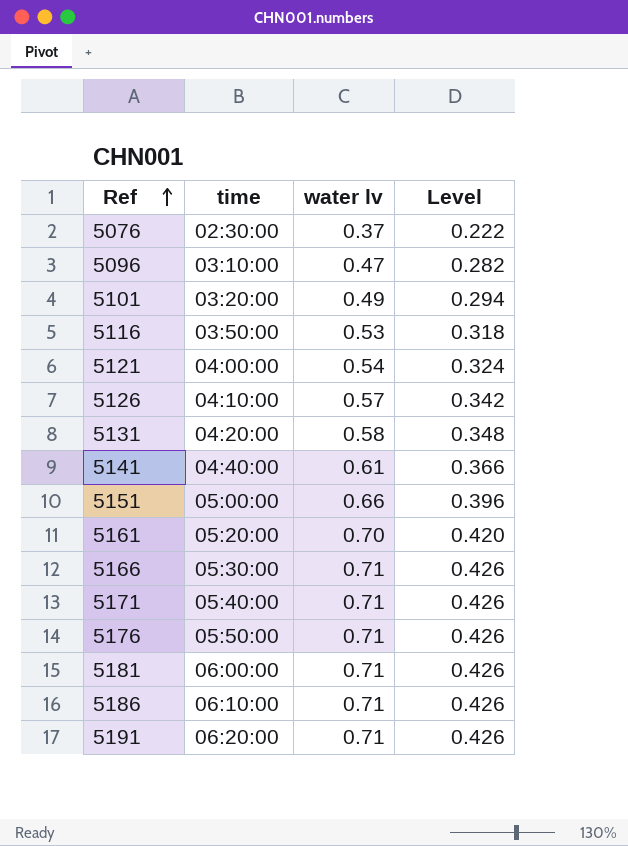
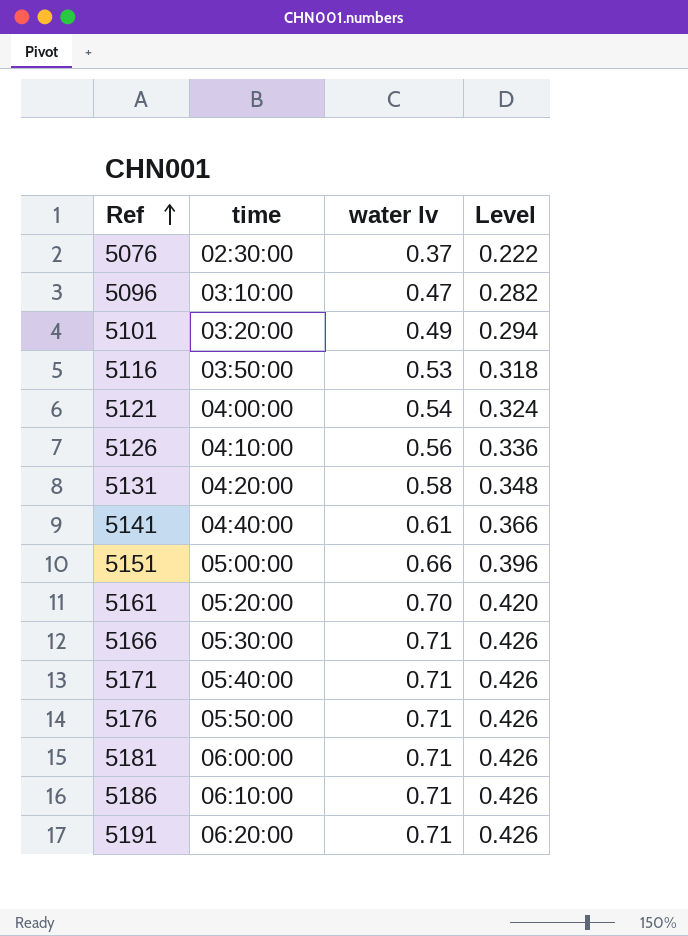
5126 | water lv: 0.57 -> 0.56
5126 | Level: 0.342 -> 0.336

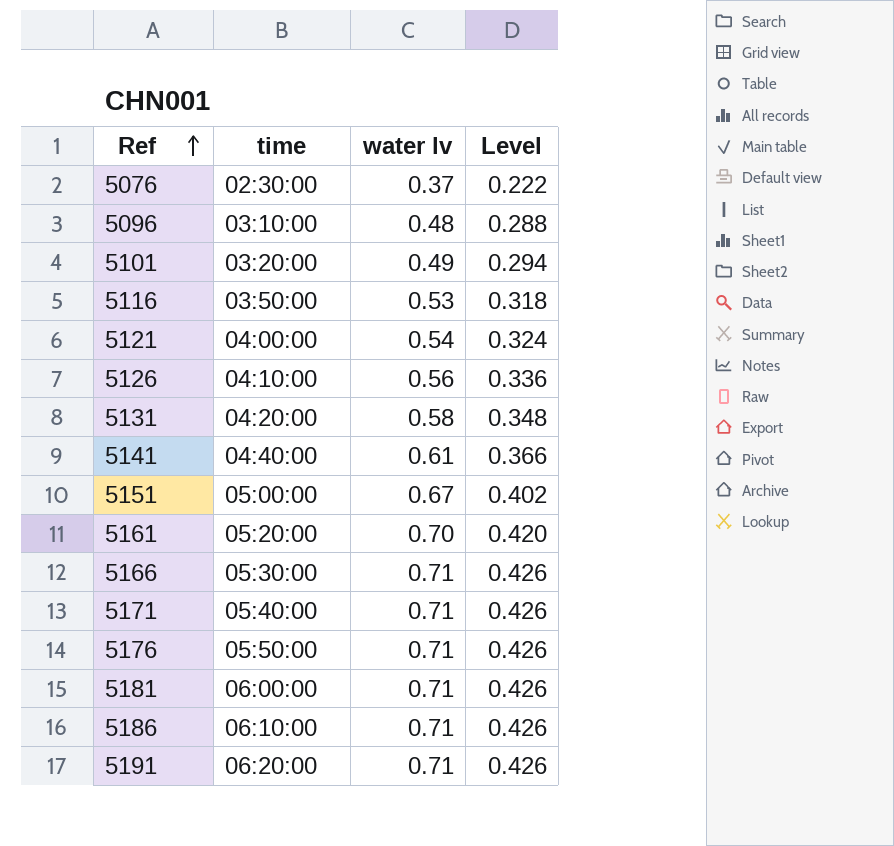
5096 | water lv: 0.47 -> 0.48
5096 | Level: 0.282 -> 0.288
5151 | water lv: 0.66 -> 0.67
5151 | Level: 0.396 -> 0.402

